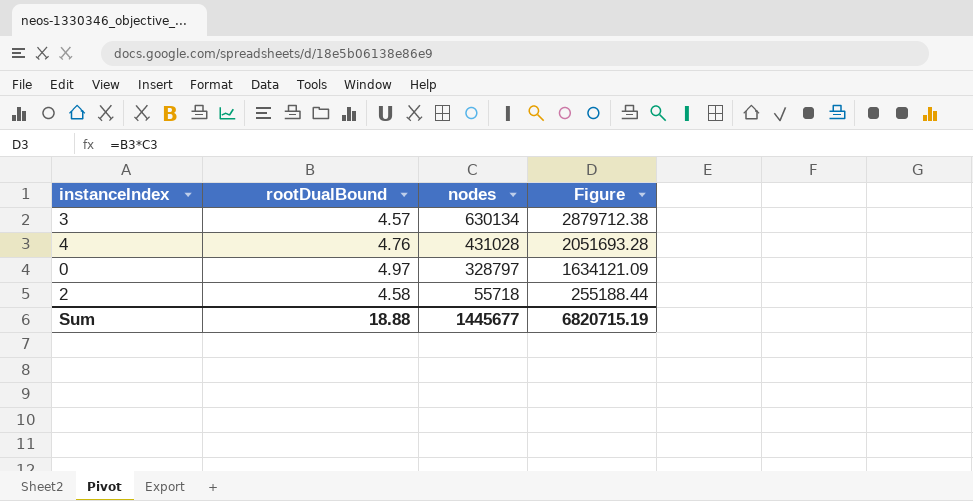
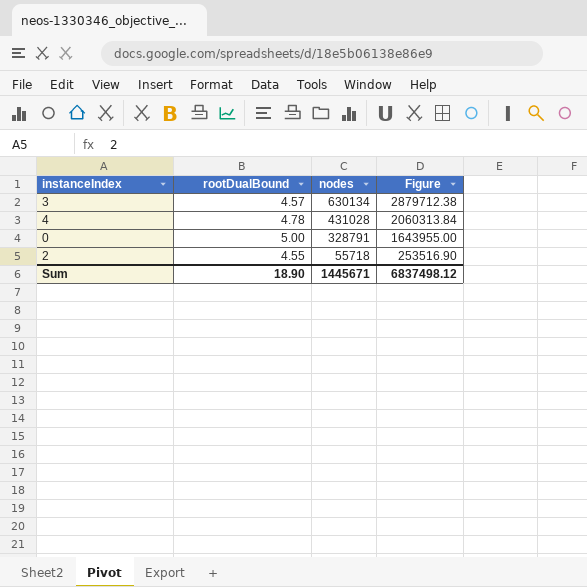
4 | rootDualBound: 4.76 -> 4.78
4 | Figure: 2051693.28 -> 2060313.84
0 | rootDualBound: 4.97 -> 5.00
0 | nodes: 328797 -> 328791
0 | Figure: 1634121.09 -> 1643955.00
2 | rootDualBound: 4.58 -> 4.55
2 | Figure: 255188.44 -> 253516.90
Sum | rootDualBound: 18.88 -> 18.90
Sum | nodes: 1445677 -> 1445671
Sum | Figure: 6820715.19 -> 6837498.12

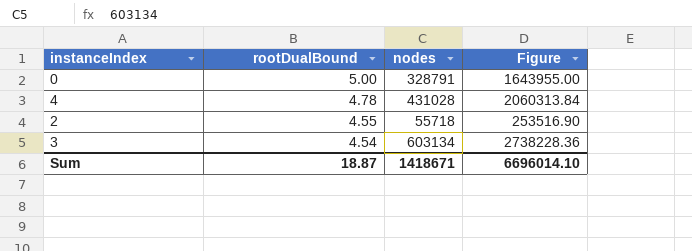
row order: nodes descending -> rootDualBound descending
3 | rootDualBound: 4.57 -> 4.54
3 | nodes: 630134 -> 603134
3 | Figure: 2879712.38 -> 2738228.36
Sum | rootDualBound: 18.90 -> 18.87
Sum | nodes: 1445671 -> 1418671
Sum | Figure: 6837498.12 -> 6696014.10

